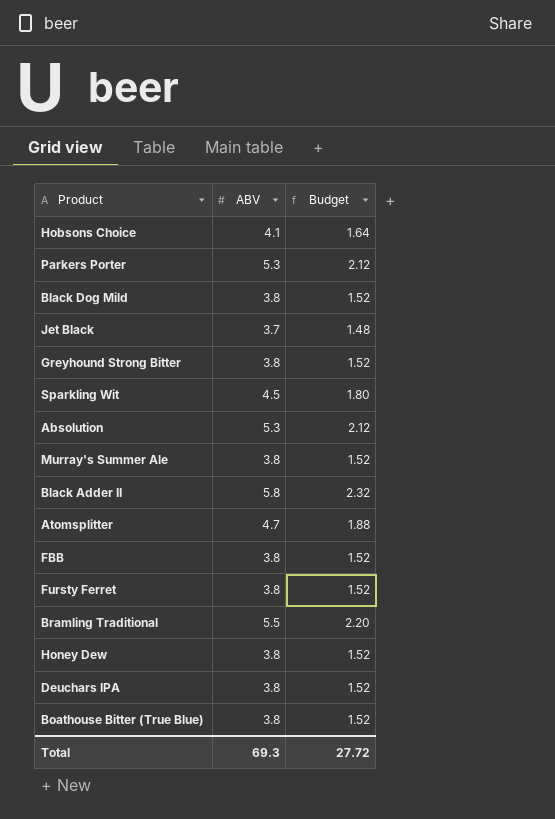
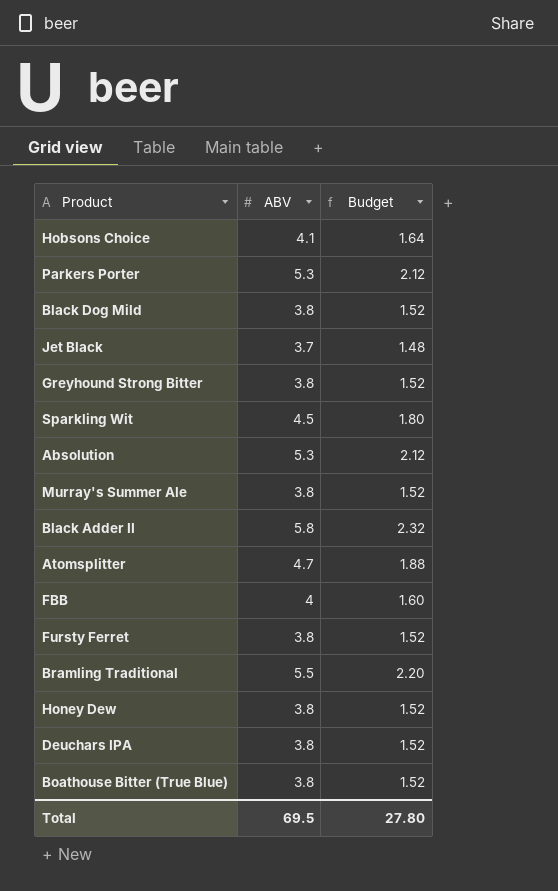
FBB | ABV: 3.8 -> 4
FBB | Budget: 1.52 -> 1.60
Total | ABV: 69.3 -> 69.5
Total | Budget: 27.72 -> 27.80

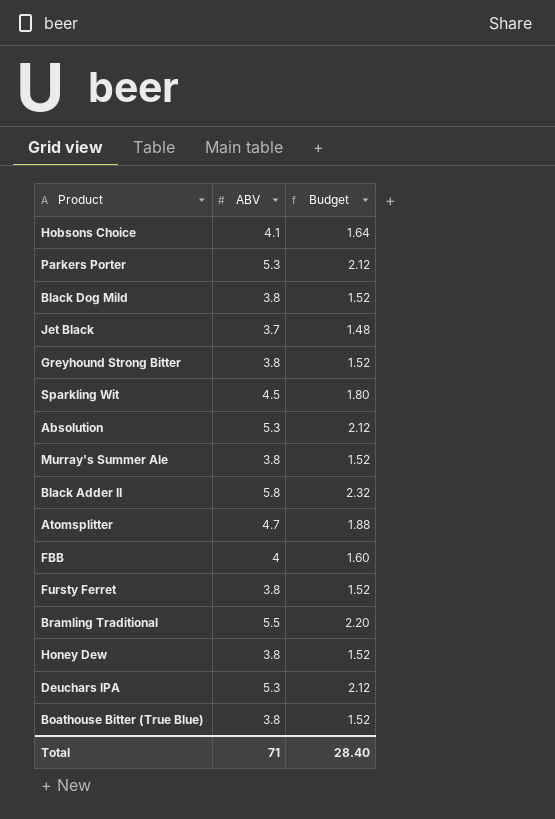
Deuchars IPA | ABV: 3.8 -> 5.3
Deuchars IPA | Budget: 1.52 -> 2.12
Total | ABV: 69.5 -> 71
Total | Budget: 27.80 -> 28.40

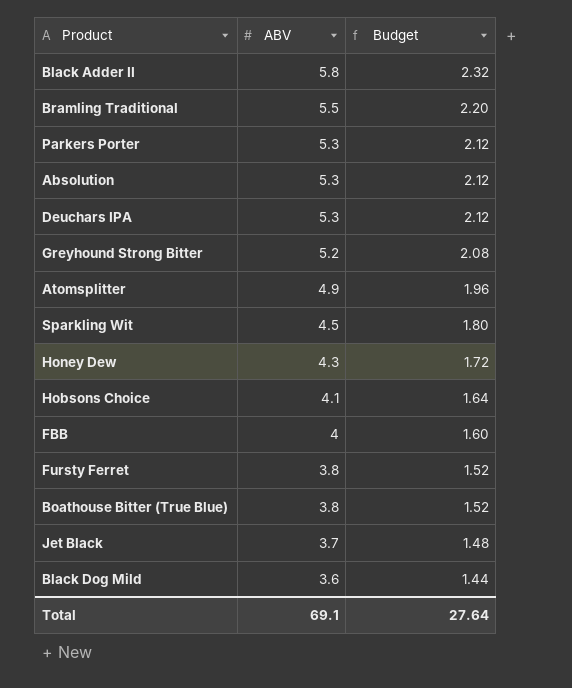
row order: none -> ABV descending
row Murray's Summer Ale: 3.8 | 1.52 -> none
Greyhound Strong Bitter | ABV: 3.8 -> 5.2
Greyhound Strong Bitter | Budget: 1.52 -> 2.08
Atomsplitter | ABV: 4.7 -> 4.9
Atomsplitter | Budget: 1.88 -> 1.96
Honey Dew | ABV: 3.8 -> 4.3
Honey Dew | Budget: 1.52 -> 1.72
Black Dog Mild | ABV: 3.8 -> 3.6
Black Dog Mild | Budget: 1.52 -> 1.44
Total | ABV: 71 -> 69.1
Total | Budget: 28.40 -> 27.64

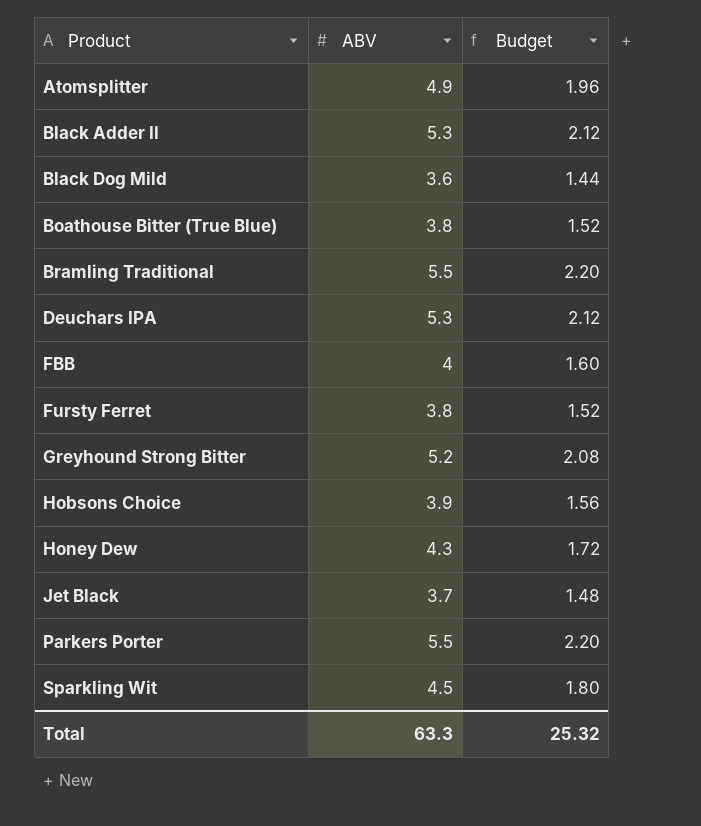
row order: ABV descending -> Product ascending
row Absolution: 5.3 | 2.12 -> none
Black Adder II | ABV: 5.8 -> 5.3
Black Adder II | Budget: 2.32 -> 2.12
Hobsons Choice | ABV: 4.1 -> 3.9
Hobsons Choice | Budget: 1.64 -> 1.56
Parkers Porter | ABV: 5.3 -> 5.5
Parkers Porter | Budget: 2.12 -> 2.20
Total | ABV: 69.1 -> 63.3
Total | Budget: 27.64 -> 25.32

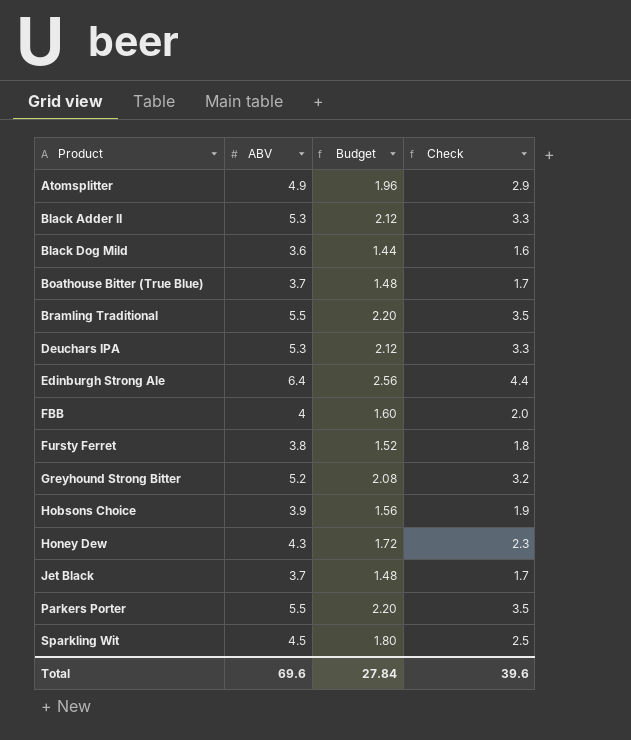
column Check | formula: none -> [ABV] - 2
Boathouse Bitter (True Blue) | ABV: 3.8 -> 3.7
Boathouse Bitter (True Blue) | Budget: 1.52 -> 1.48
row Edinburgh Strong Ale: none -> 6.4 | 2.56 | 4.4
Total | ABV: 63.3 -> 69.6
Total | Budget: 25.32 -> 27.84

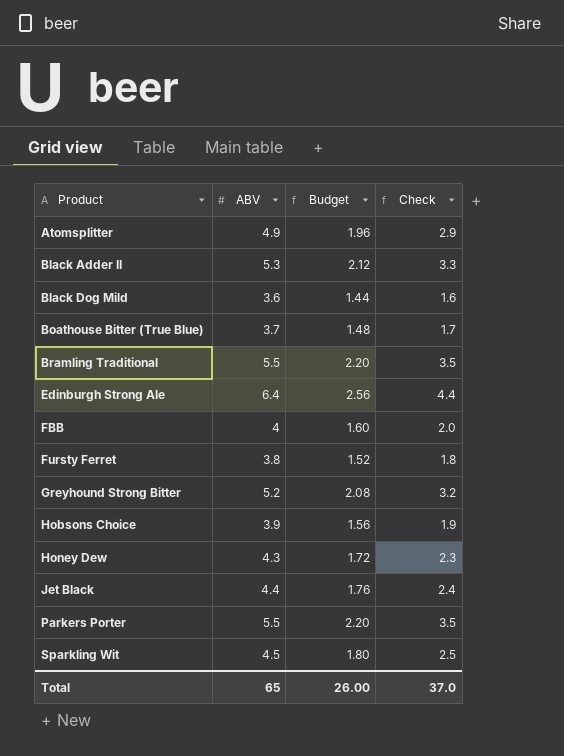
row Deuchars IPA: 5.3 | 2.12 | 3.3 -> none
Jet Black | ABV: 3.7 -> 4.4
Jet Black | Budget: 1.48 -> 1.76
Jet Black | Check: 1.7 -> 2.4
Total | ABV: 69.6 -> 65
Total | Budget: 27.84 -> 26.00
Total | Check: 39.6 -> 37.0

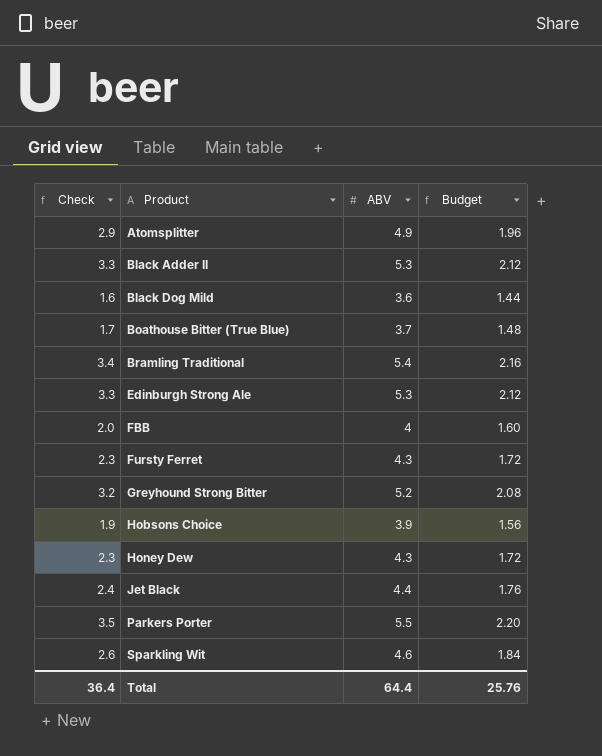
column Check | position: 4 -> 1
Bramling Traditional | Check: 3.5 -> 3.4
Bramling Traditional | ABV: 5.5 -> 5.4
Bramling Traditional | Budget: 2.20 -> 2.16
Edinburgh Strong Ale | Check: 4.4 -> 3.3
Edinburgh Strong Ale | ABV: 6.4 -> 5.3
Edinburgh Strong Ale | Budget: 2.56 -> 2.12
Fursty Ferret | Check: 1.8 -> 2.3
Fursty Ferret | ABV: 3.8 -> 4.3
Fursty Ferret | Budget: 1.52 -> 1.72
Sparkling Wit | Check: 2.5 -> 2.6
Sparkling Wit | ABV: 4.5 -> 4.6
Sparkling Wit | Budget: 1.80 -> 1.84
Total | Check: 37.0 -> 36.4
Total | ABV: 65 -> 64.4
Total | Budget: 26.00 -> 25.76

